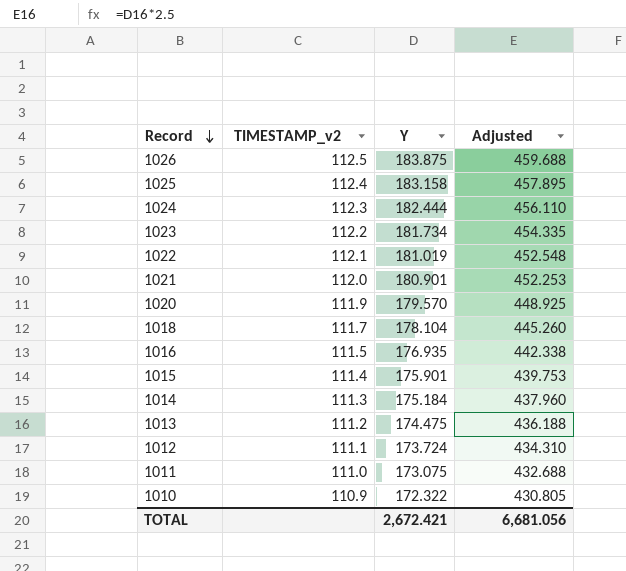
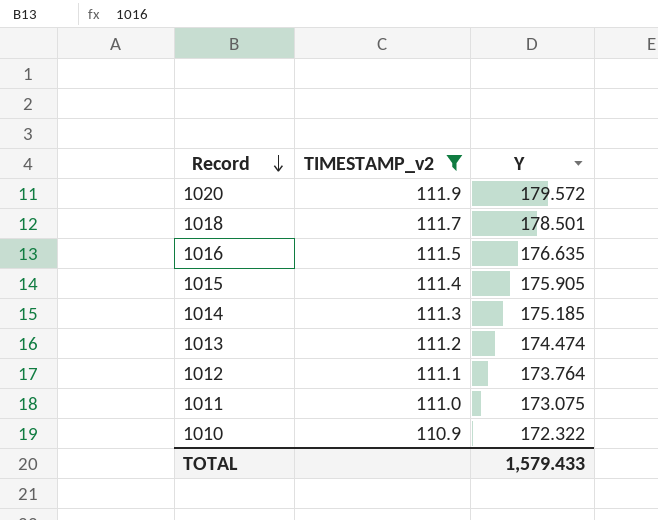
filter: none -> TIMESTAMP_v2 <= 111.9
column Adjusted | formula: [Y] * 2.5 -> none
1020 | Y: 179.570 -> 179.572
1018 | Y: 178.104 -> 178.501
1016 | Y: 176.935 -> 176.635
1015 | Y: 175.901 -> 175.905
1014 | Y: 175.184 -> 175.185
1013 | Y: 174.475 -> 174.474
1012 | Y: 173.724 -> 173.764
TOTAL | Y: 2,672.421 -> 1,579.433

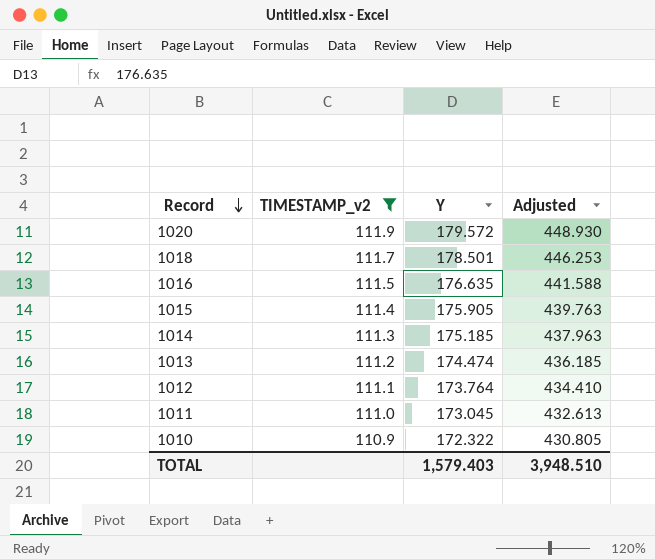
column Adjusted | formula: none -> [Y] * 2.5
1011 | Y: 173.075 -> 173.045
TOTAL | Y: 1,579.433 -> 1,579.403

